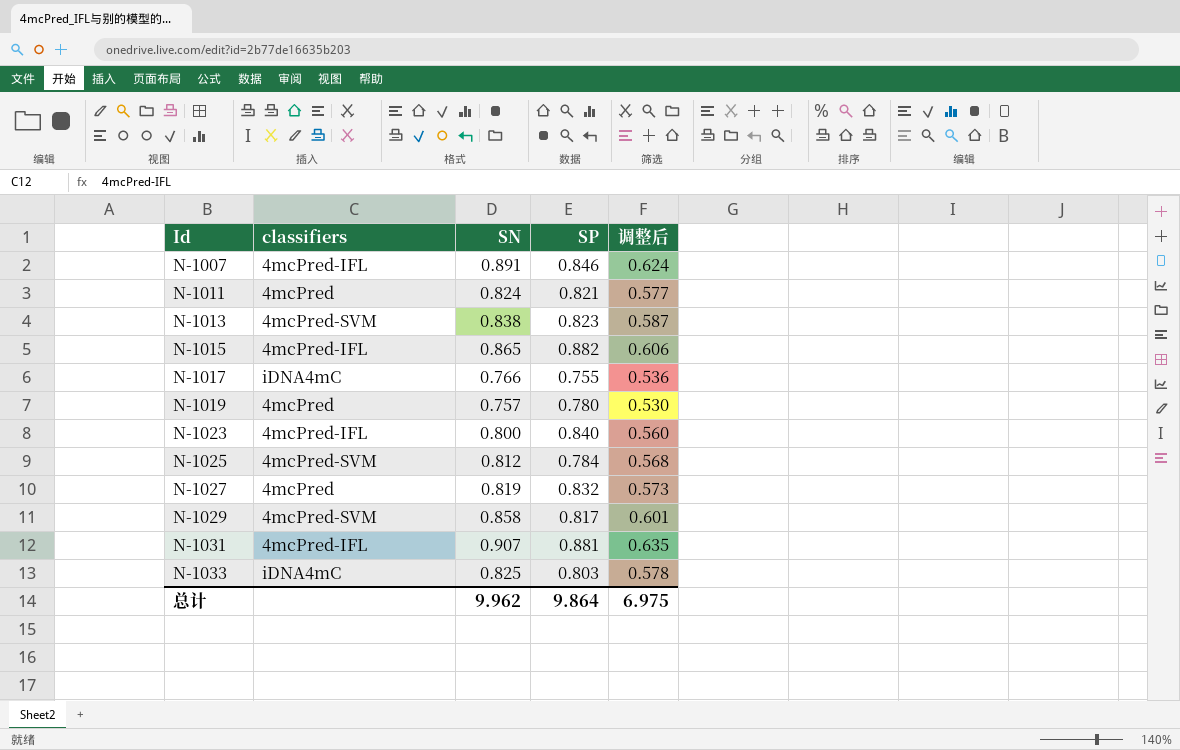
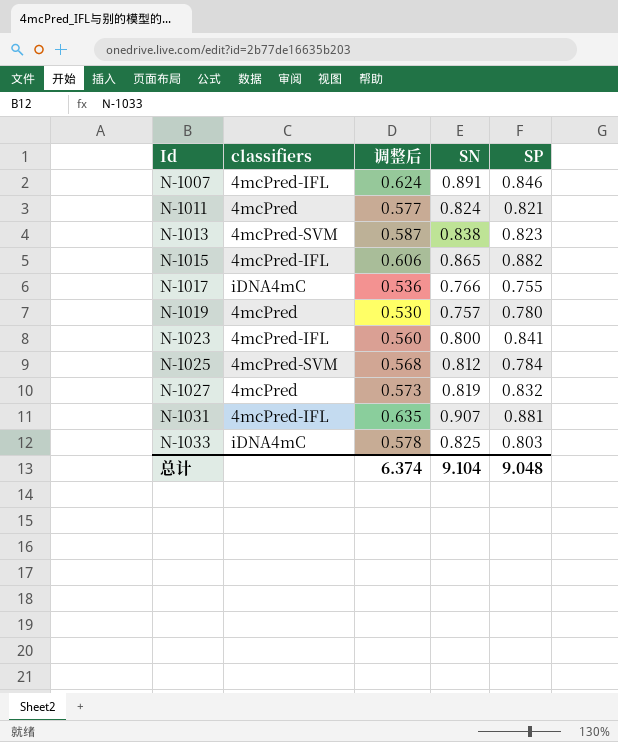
column 调整后 | position: 5 -> 3
row N-1029: 4mcPred-SVM | 0.858 | 0.817 | 0.601 -> none
N-1023 | SP: 0.840 -> 0.841
总计 | 调整后: 6.975 -> 6.374
总计 | SN: 9.962 -> 9.104
总计 | SP: 9.864 -> 9.048

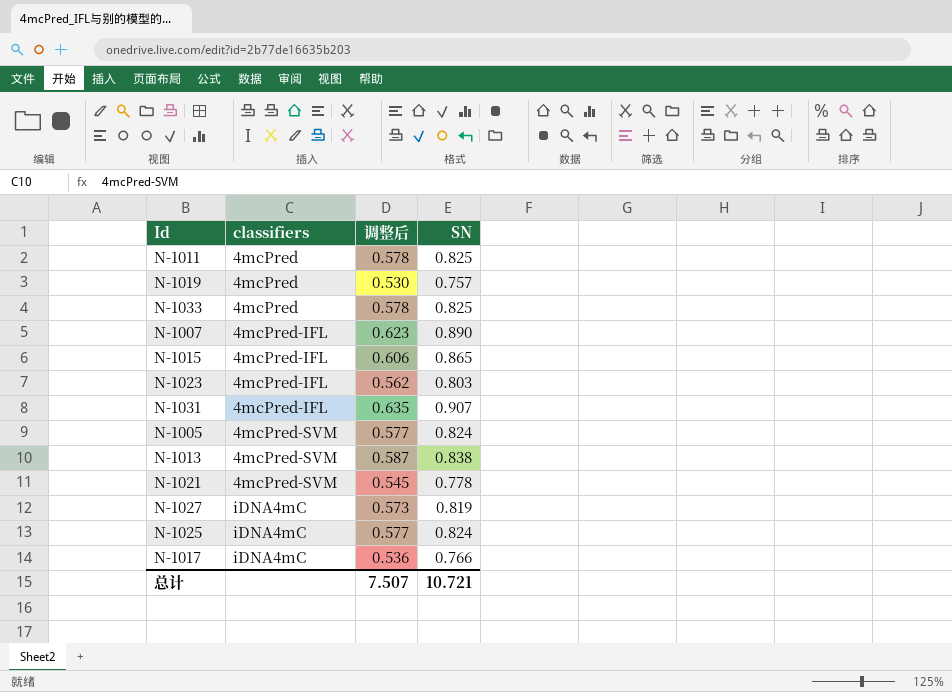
row order: Id ascending -> classifiers ascending
column SP | position: 5 -> none
N-1011 | 调整后: 0.577 -> 0.578
N-1011 | SN: 0.824 -> 0.825
N-1033 | classifiers: iDNA4mC -> 4mcPred
N-1007 | 调整后: 0.624 -> 0.623
N-1007 | SN: 0.891 -> 0.890
N-1023 | 调整后: 0.560 -> 0.562
N-1023 | SN: 0.800 -> 0.803
row N-1005: none -> 4mcPred-SVM | 0.577 | 0.824
row N-1021: none -> 4mcPred-SVM | 0.545 | 0.778
N-1027 | classifiers: 4mcPred -> iDNA4mC
N-1025 | classifiers: 4mcPred-SVM -> iDNA4mC
N-1025 | 调整后: 0.568 -> 0.577
N-1025 | SN: 0.812 -> 0.824
总计 | 调整后: 6.374 -> 7.507
总计 | SN: 9.104 -> 10.721

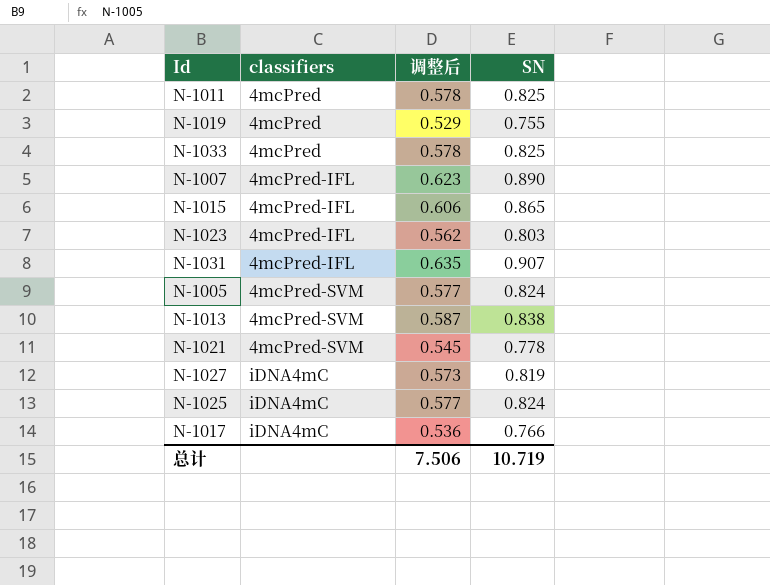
N-1019 | 调整后: 0.530 -> 0.529
N-1019 | SN: 0.757 -> 0.755
总计 | 调整后: 7.507 -> 7.506
总计 | SN: 10.721 -> 10.719

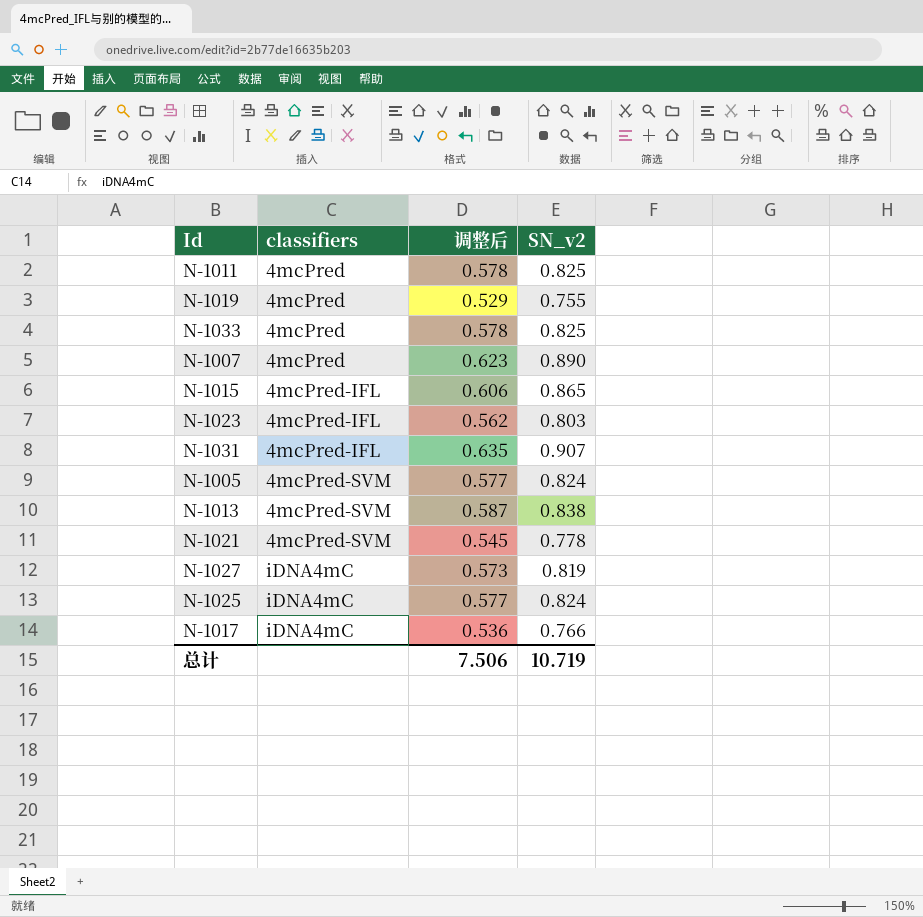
column name: SN -> SN_v2
N-1007 | classifiers: 4mcPred-IFL -> 4mcPred

